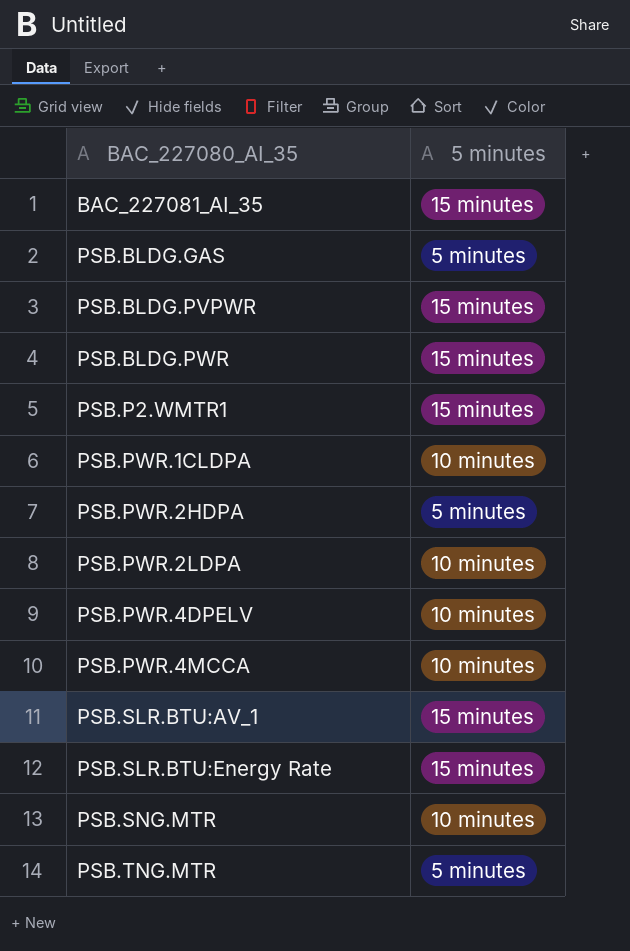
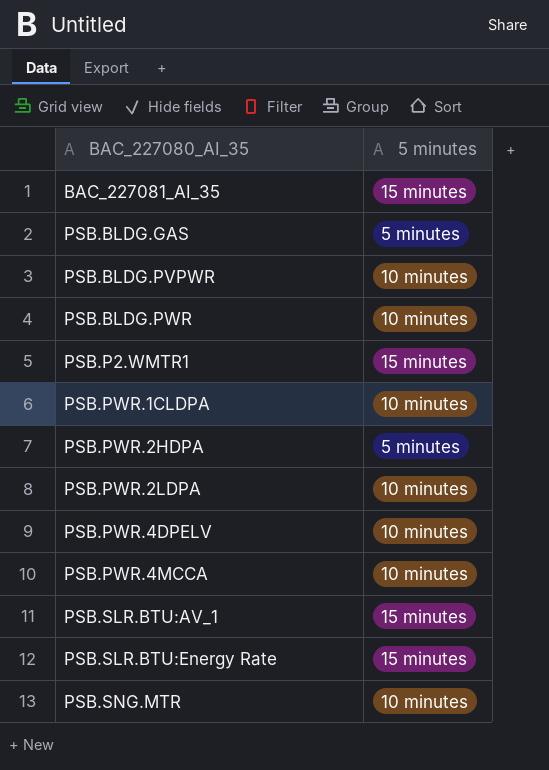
row PSB.TNG.MTR: 5 minutes -> none
PSB.BLDG.PVPWR | 5 minutes: 15 minutes -> 10 minutes
PSB.BLDG.PWR | 5 minutes: 15 minutes -> 10 minutes

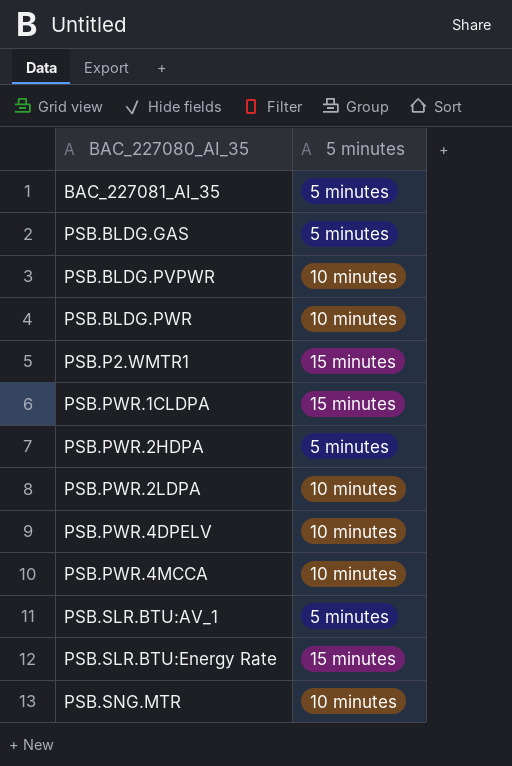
BAC_227081_AI_35 | 5 minutes: 15 minutes -> 5 minutes
PSB.PWR.1CLDPA | 5 minutes: 10 minutes -> 15 minutes
PSB.SLR.BTU:AV_1 | 5 minutes: 15 minutes -> 5 minutes

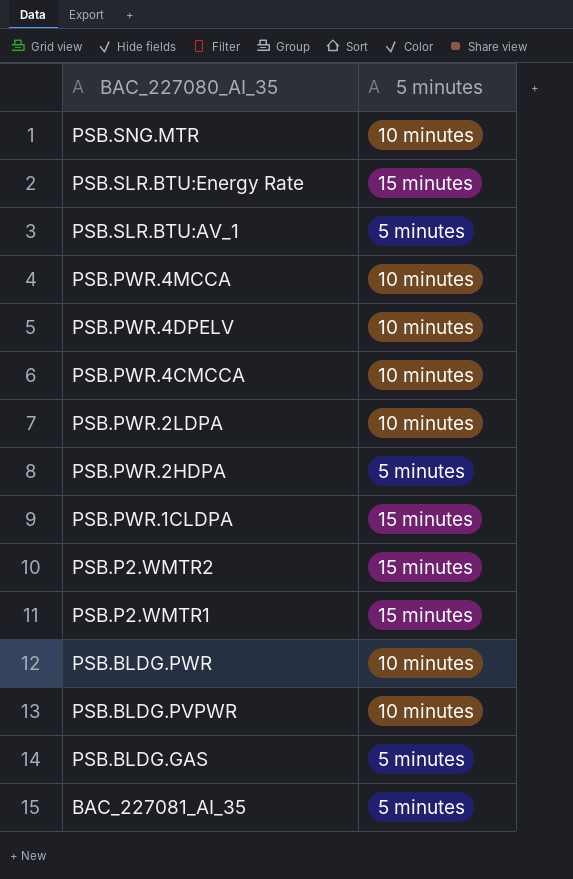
row order: BAC_227080_AI_35 ascending -> BAC_227080_AI_35 descending
row PSB.PWR.4CMCCA: none -> 10 minutes
row PSB.P2.WMTR2: none -> 15 minutes

